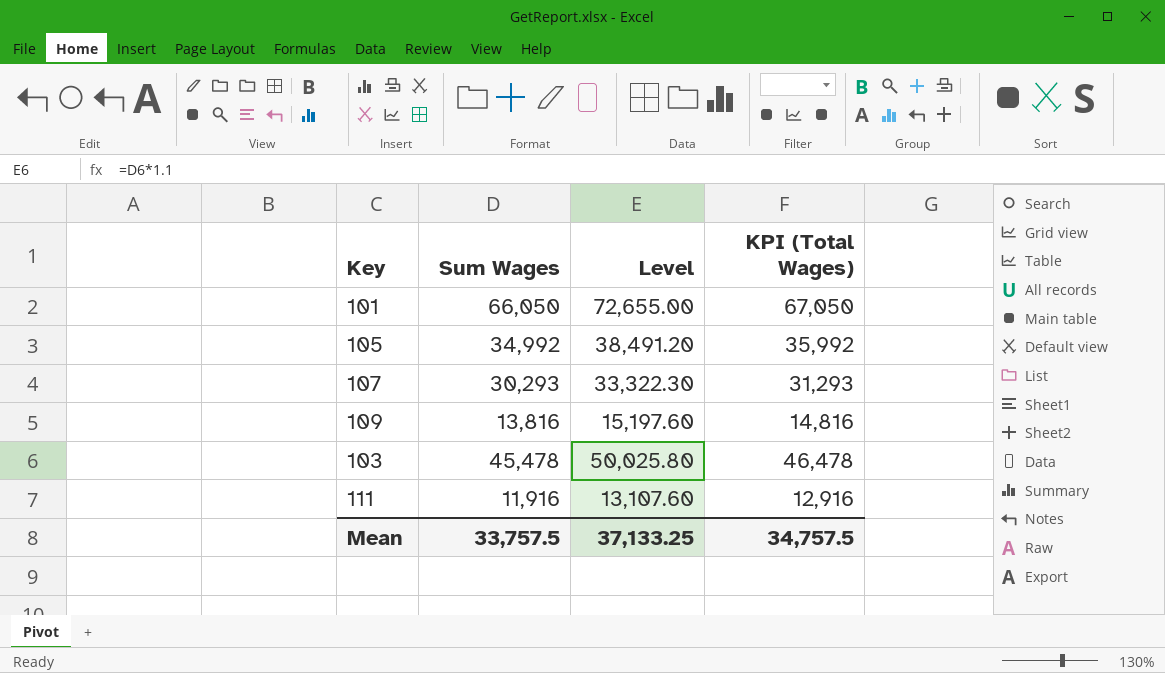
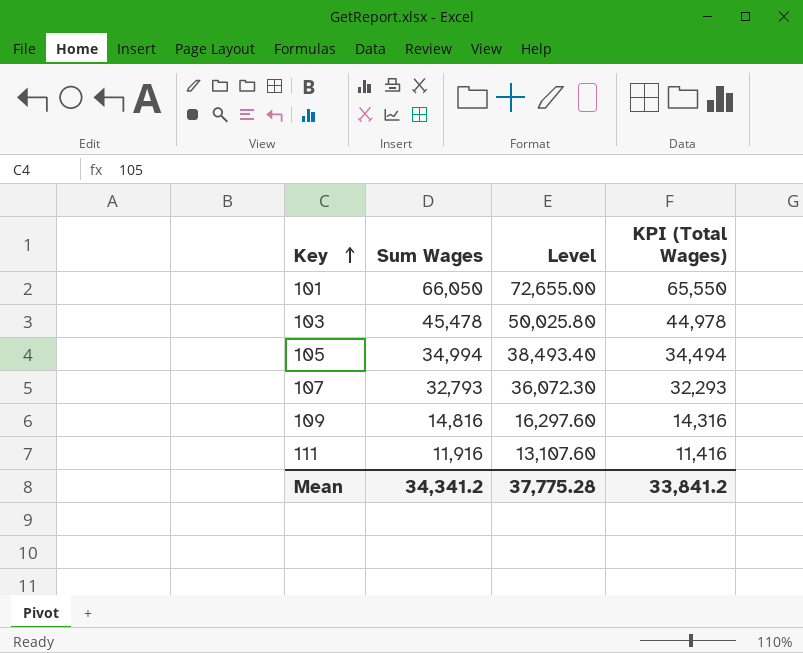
row order: none -> Key ascending
column KPI (Total Wages) | formula: [Sum Wages] + 1000 -> [Sum Wages] - 500
105 | Sum Wages: 34,992 -> 34,994
105 | Level: 38,491.20 -> 38,493.40
107 | Sum Wages: 30,293 -> 32,793
107 | Level: 33,322.30 -> 36,072.30
109 | Sum Wages: 13,816 -> 14,816
109 | Level: 15,197.60 -> 16,297.60
Mean | Sum Wages: 33,757.5 -> 34,341.2
Mean | Level: 37,133.25 -> 37,775.28
Mean | KPI (Total Wages): 34,757.5 -> 33,841.2

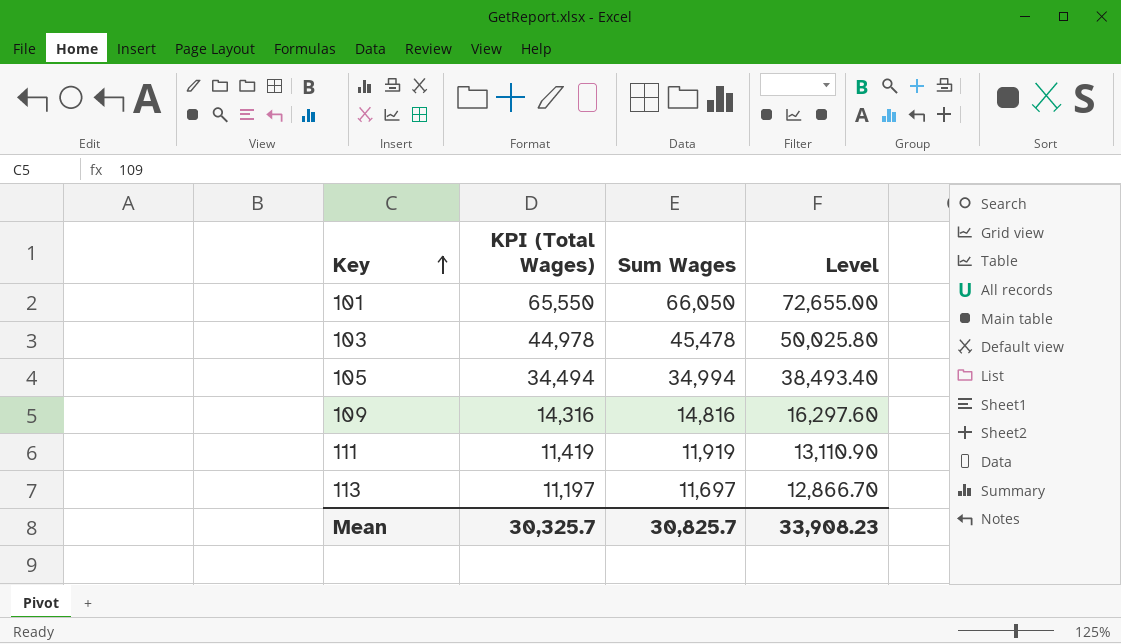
column KPI (Total Wages) | position: 4 -> 2
row 107: 32,793 | 36,072.30 | 32,293 -> none
111 | KPI (Total Wages): 11,416 -> 11,419
111 | Sum Wages: 11,916 -> 11,919
111 | Level: 13,107.60 -> 13,110.90
row 113: none -> 11,197 | 11,697 | 12,866.70
Mean | KPI (Total Wages): 33,841.2 -> 30,325.7
Mean | Sum Wages: 34,341.2 -> 30,825.7
Mean | Level: 37,775.28 -> 33,908.23

